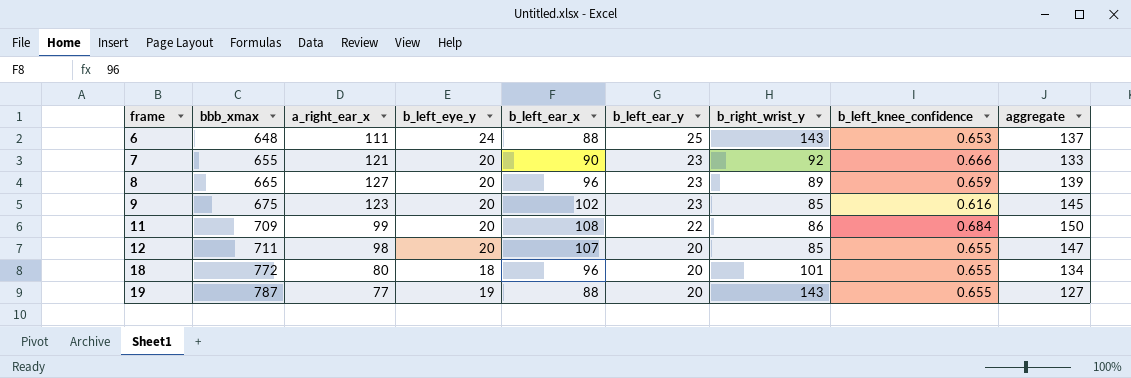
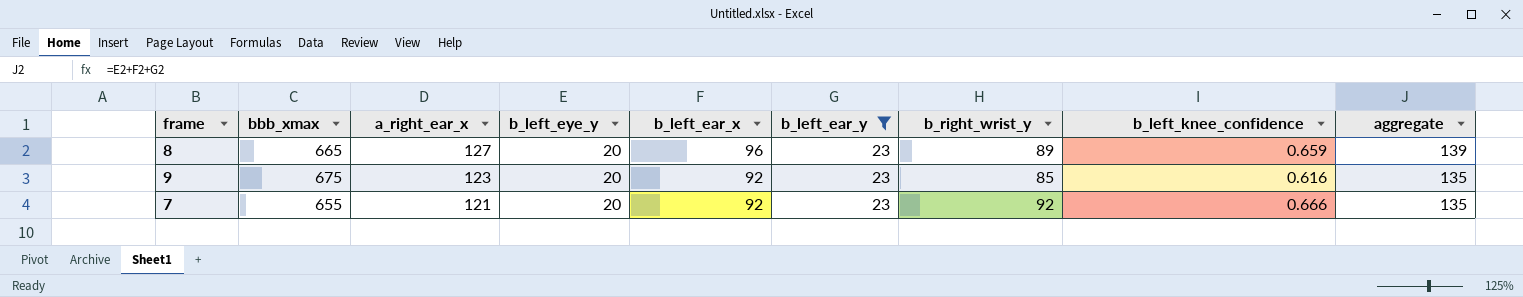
filter: none -> b_left_ear_y = 23
row order: frame ascending -> a_right_ear_x descending
9 | b_left_ear_x: 102 -> 92
9 | aggregate: 145 -> 135
7 | b_left_ear_x: 90 -> 92
7 | aggregate: 133 -> 135

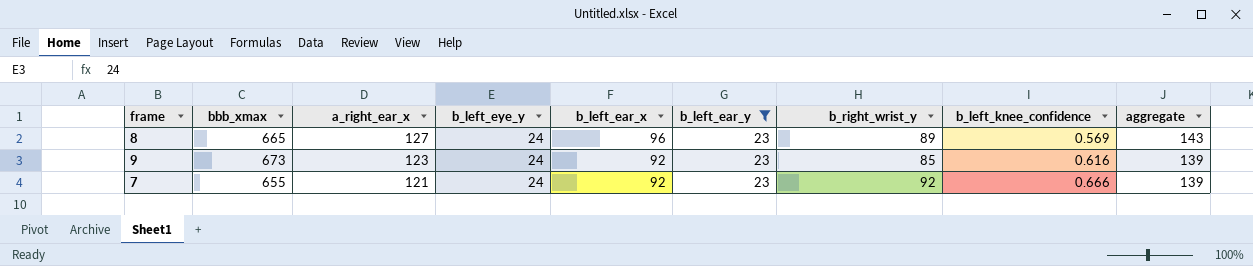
8 | b_left_eye_y: 20 -> 24
8 | b_left_knee_confidence: 0.659 -> 0.569
8 | aggregate: 139 -> 143
9 | bbb_xmax: 675 -> 673
9 | b_left_eye_y: 20 -> 24
9 | aggregate: 135 -> 139
7 | b_left_eye_y: 20 -> 24
7 | aggregate: 135 -> 139

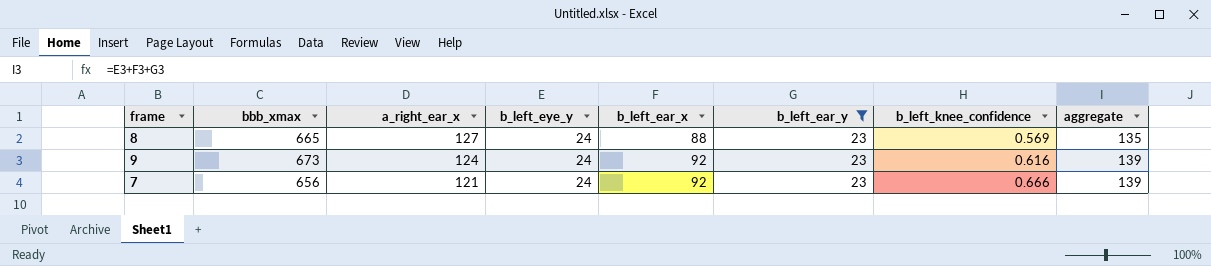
column b_right_wrist_y | position: 7 -> none
8 | b_left_ear_x: 96 -> 88
8 | aggregate: 143 -> 135
9 | a_right_ear_x: 123 -> 124
7 | bbb_xmax: 655 -> 656

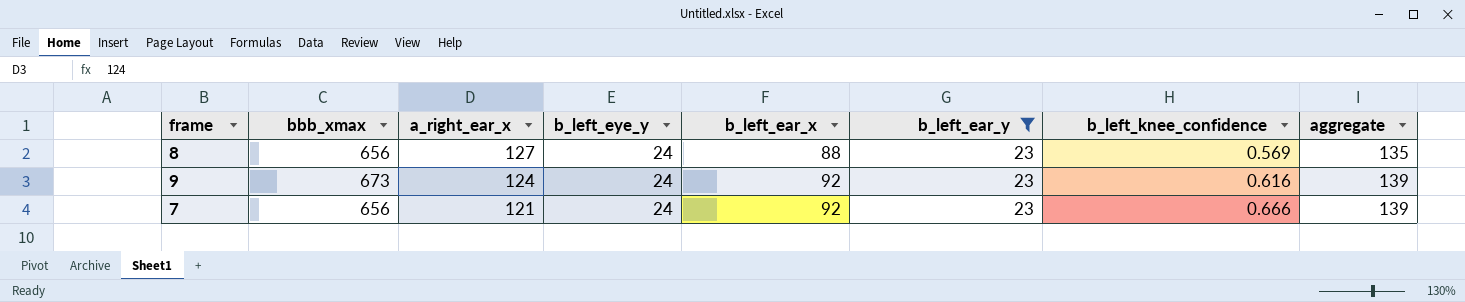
8 | bbb_xmax: 665 -> 656

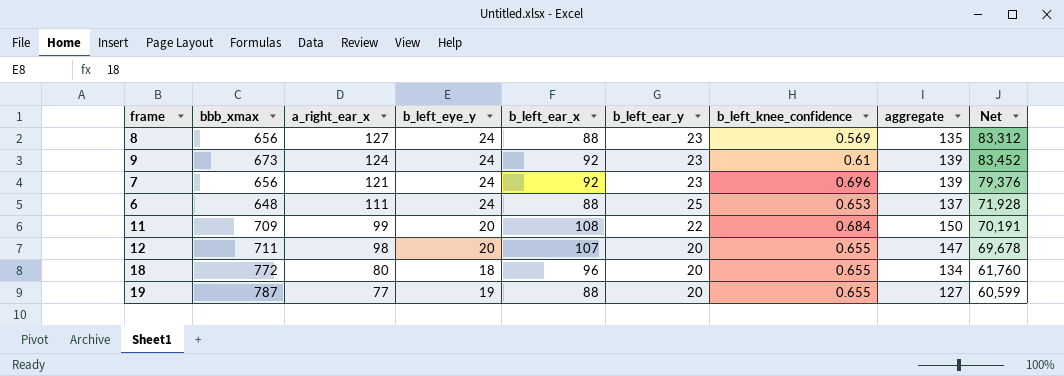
filter: b_left_ear_y = 23 -> none
column Net | formula: none -> [bbb_xmax] * [a_right_ear_x]
9 | b_left_knee_confidence: 0.616 -> 0.61
7 | b_left_knee_confidence: 0.666 -> 0.696

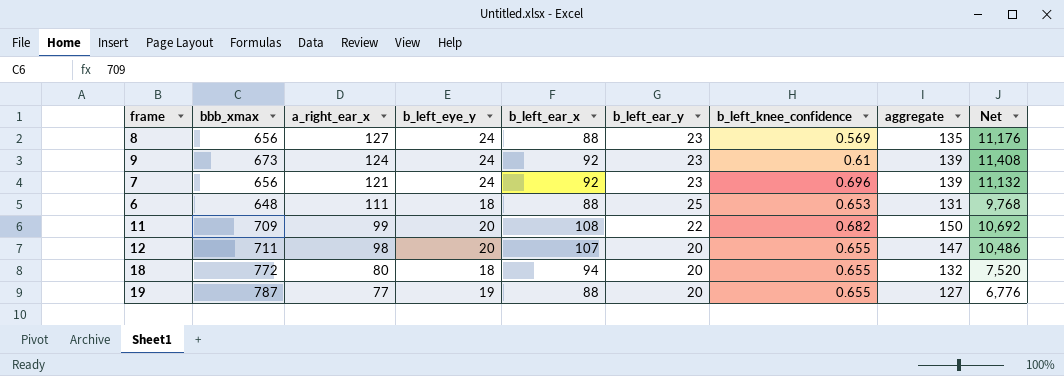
column Net | formula: [bbb_xmax] * [a_right_ear_x] -> [a_right_ear_x] * [b_left_ear_x]
6 | b_left_eye_y: 24 -> 18
6 | aggregate: 137 -> 131
11 | b_left_knee_confidence: 0.684 -> 0.682
18 | b_left_ear_x: 96 -> 94
18 | aggregate: 134 -> 132

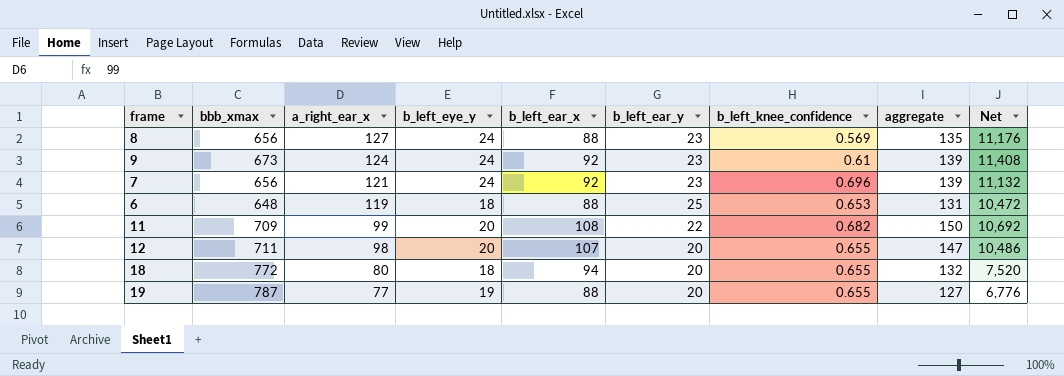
6 | a_right_ear_x: 111 -> 119
6 | Net: 9,768 -> 10,472

